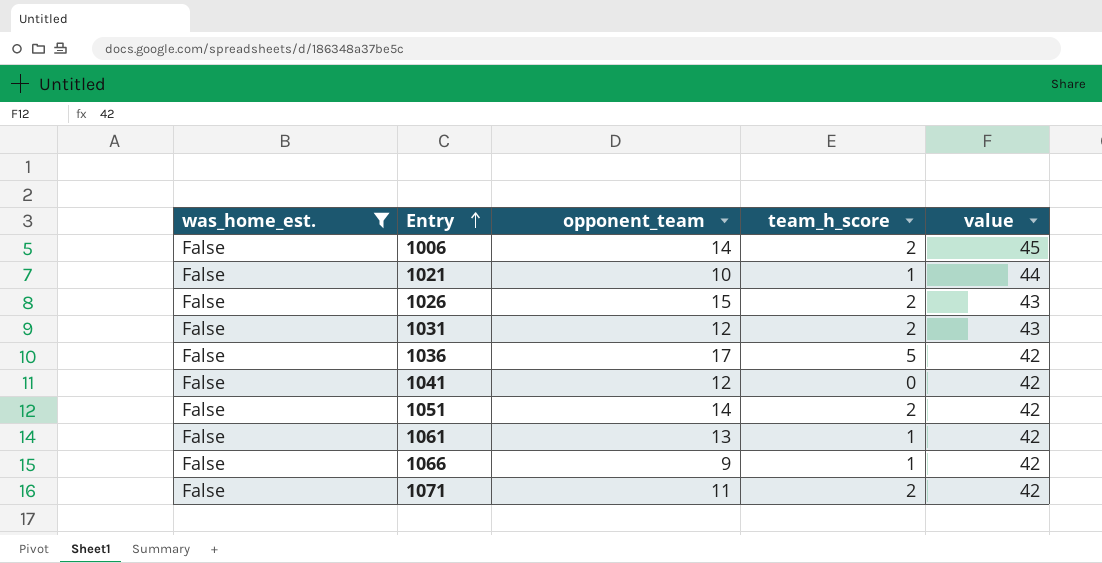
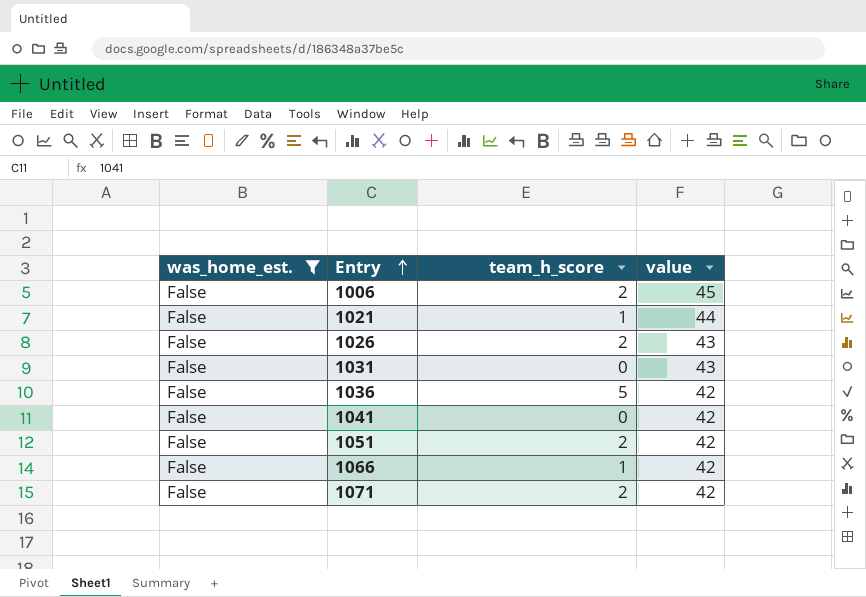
column opponent_team | position: 3 -> none
row 1061: False | 13 | 1 | 42 -> none
1031 | team_h_score: 2 -> 0

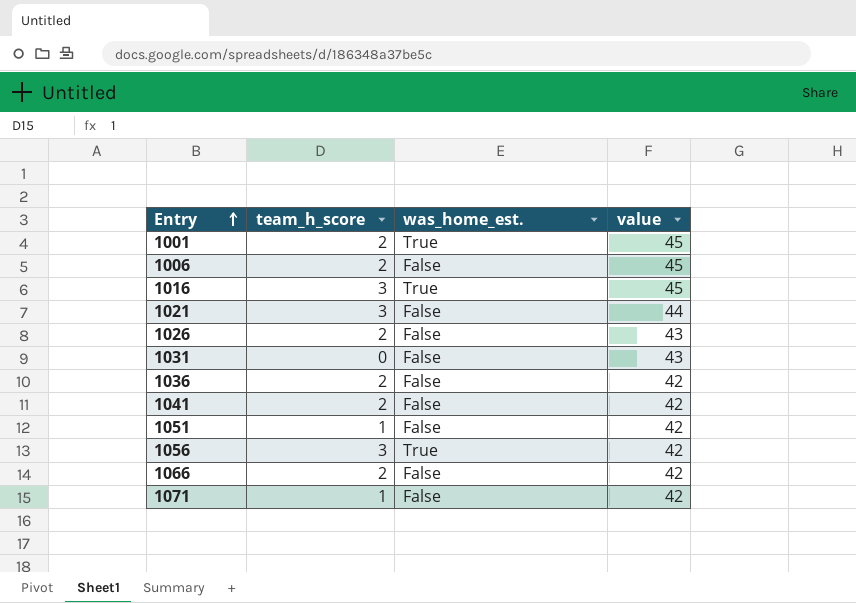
filter: was_home_est. = False -> none
column was_home_est. | position: 1 -> 3
1021 | team_h_score: 1 -> 3
1036 | team_h_score: 5 -> 2
1041 | team_h_score: 0 -> 2
1051 | team_h_score: 2 -> 1
1066 | team_h_score: 1 -> 2
1071 | team_h_score: 2 -> 1

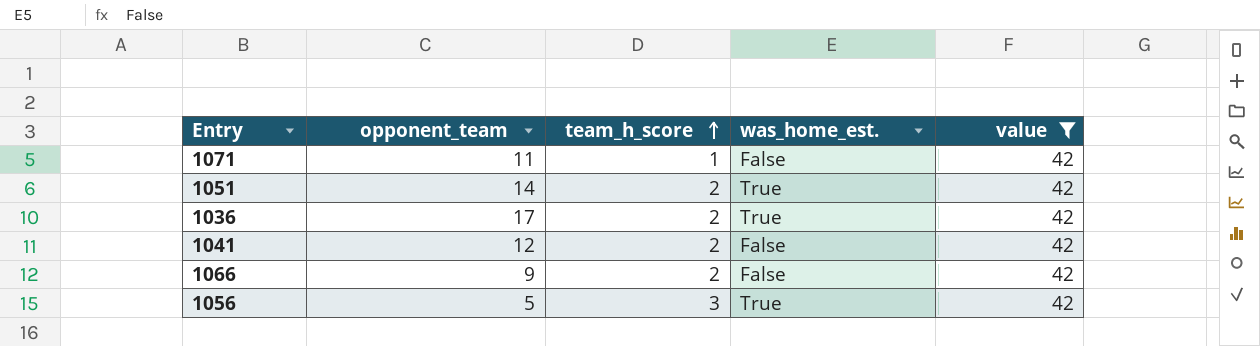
filter: none -> value = 42
row order: Entry ascending -> team_h_score ascending
column opponent_team | position: none -> 2
1051 | team_h_score: 1 -> 2
1051 | was_home_est.: False -> True
1036 | was_home_est.: False -> True

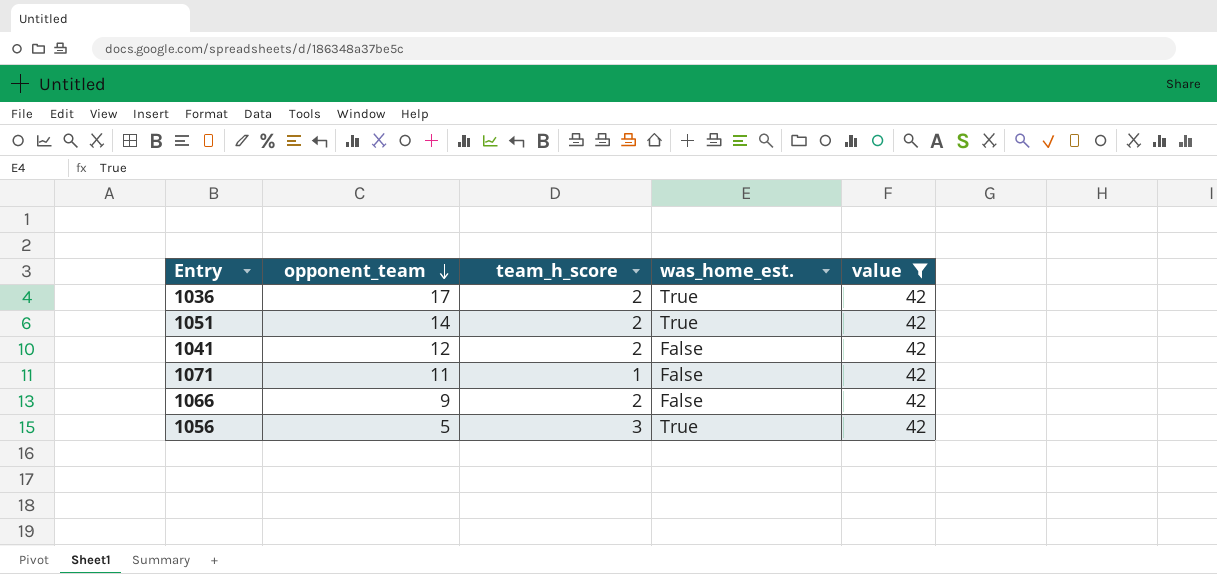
row order: team_h_score ascending -> opponent_team descending

